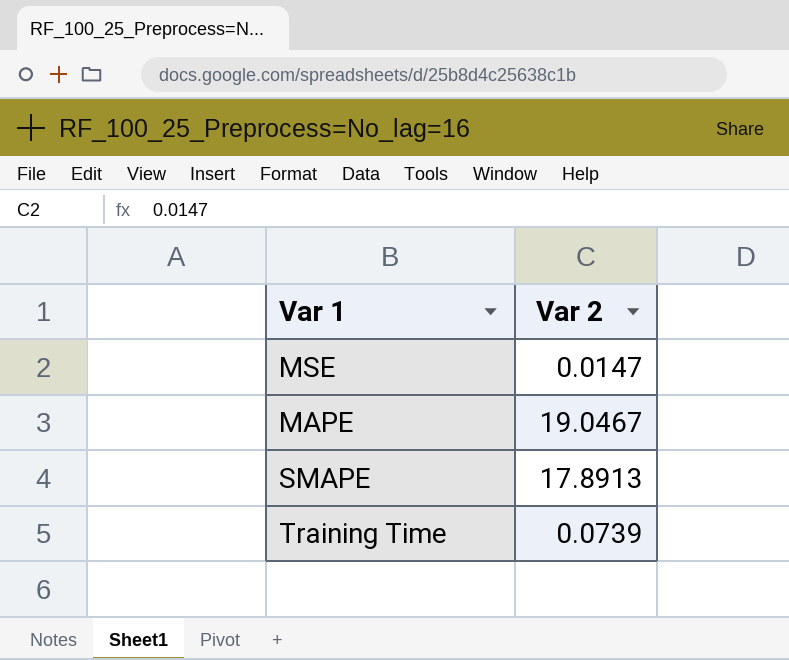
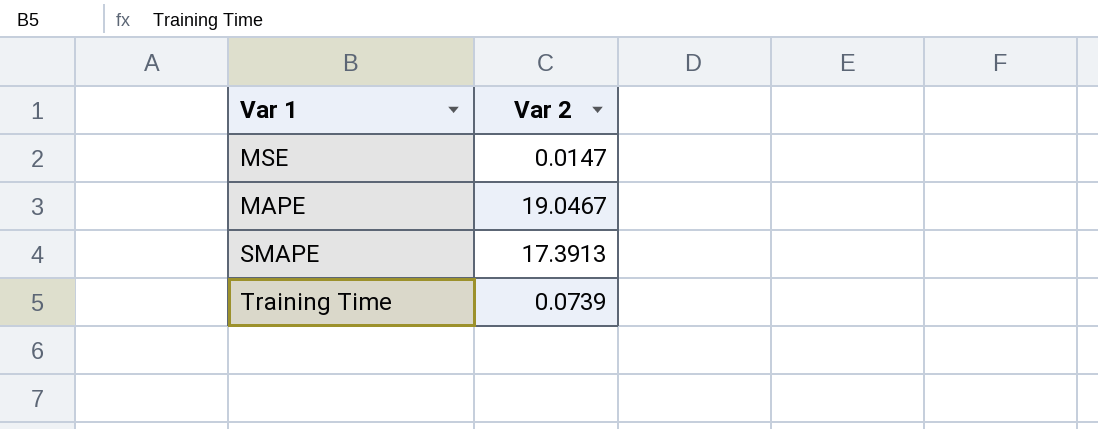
SMAPE | Var 2: 17.8913 -> 17.3913

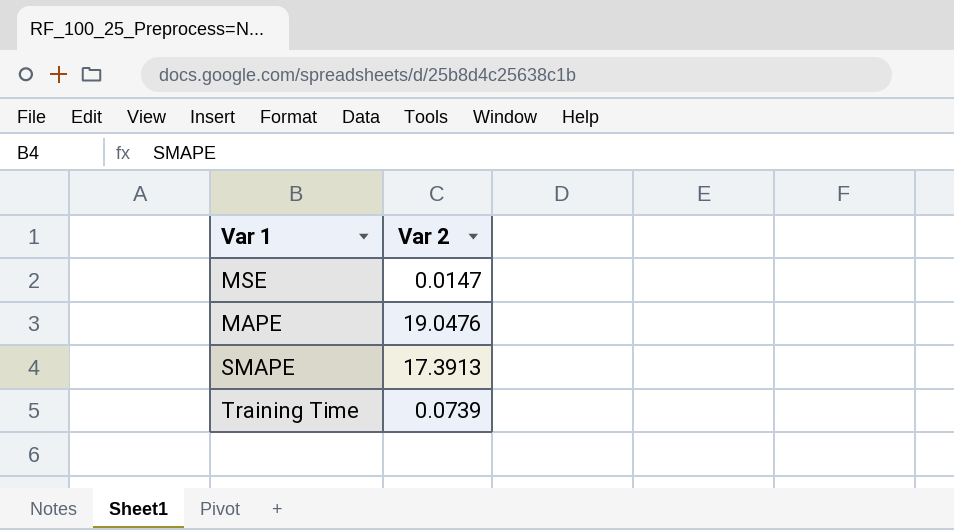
MAPE | Var 2: 19.0467 -> 19.0476

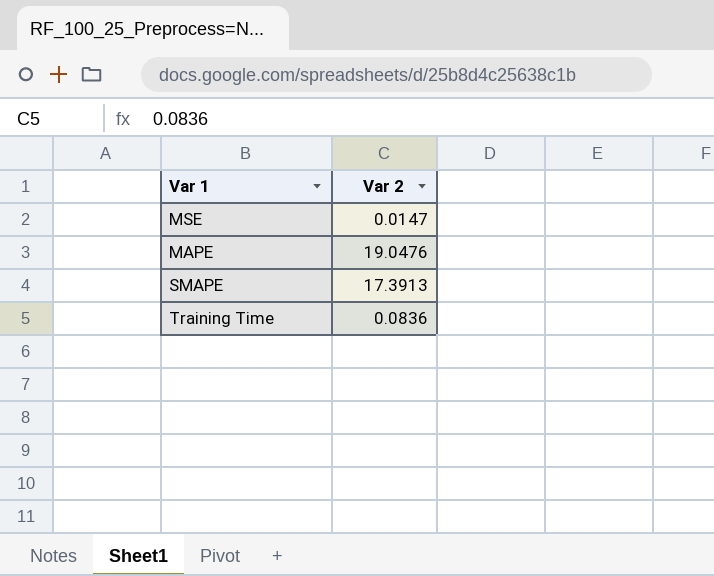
Training Time | Var 2: 0.0739 -> 0.0836

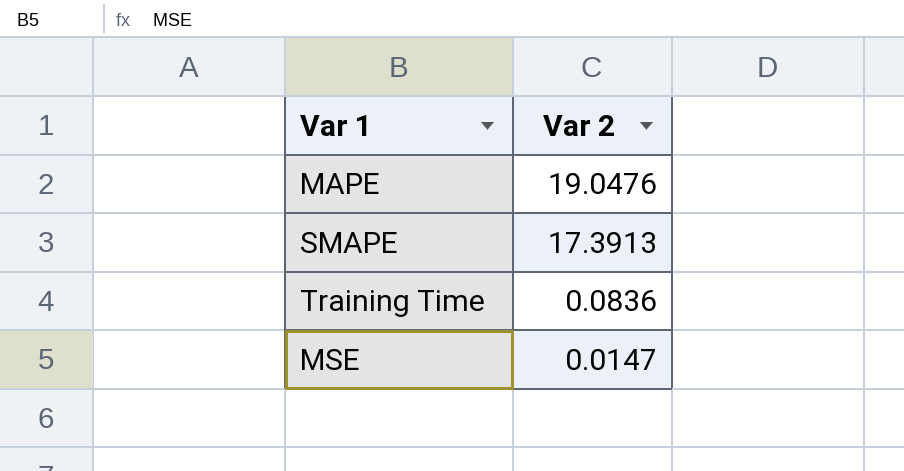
row order: none -> Var 2 descending

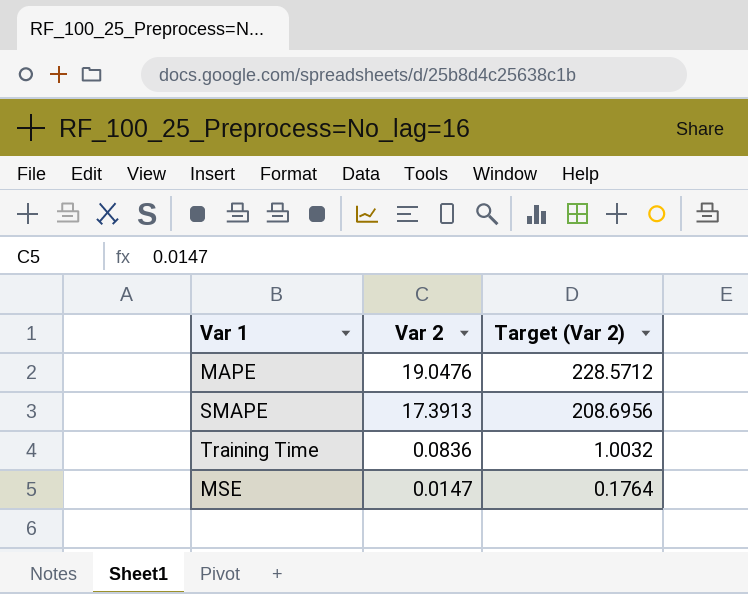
column Target (Var 2) | formula: none -> [Var 2] * 12

